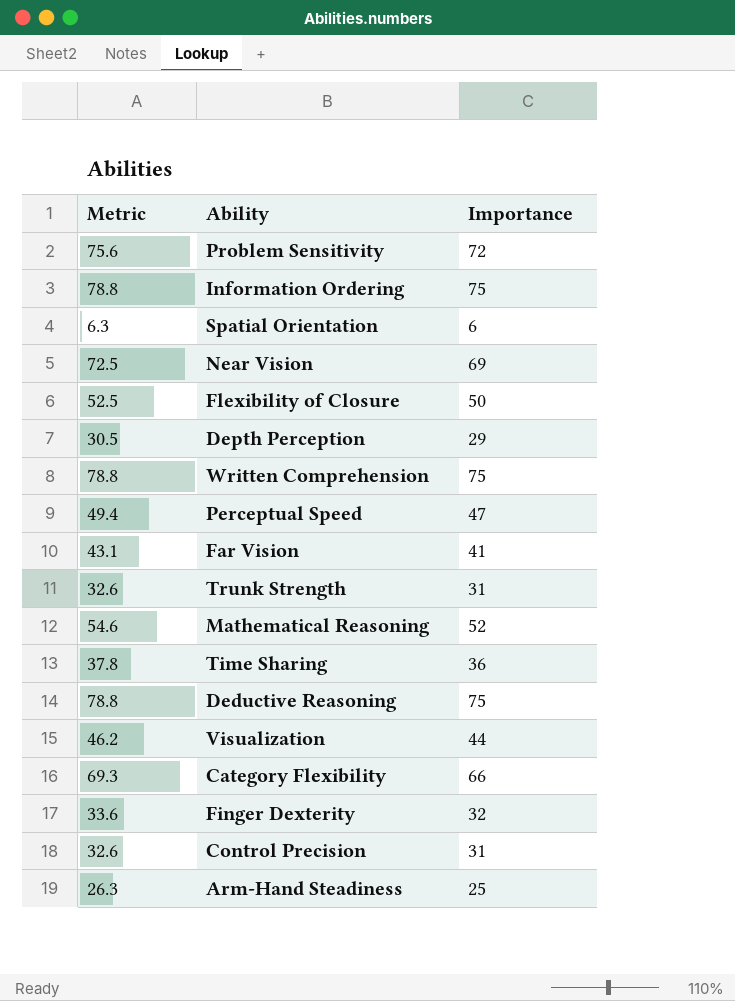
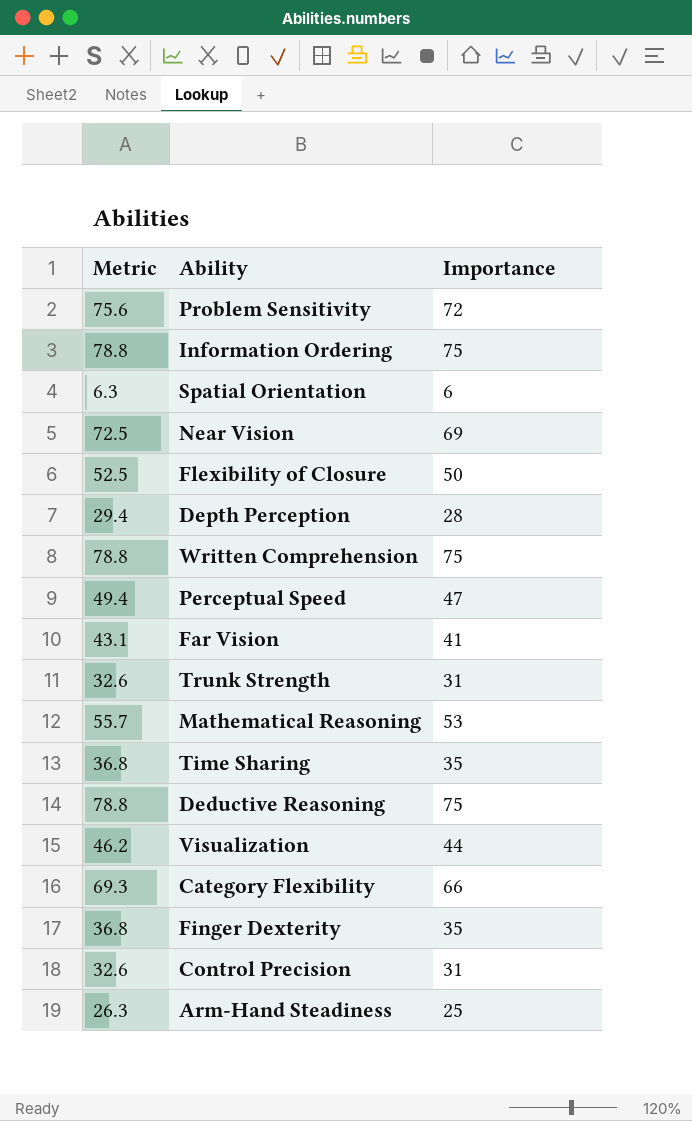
Depth Perception | Metric: 30.5 -> 29.4
Depth Perception | Importance: 29 -> 28
Mathematical Reasoning | Metric: 54.6 -> 55.7
Mathematical Reasoning | Importance: 52 -> 53
Time Sharing | Metric: 37.8 -> 36.8
Time Sharing | Importance: 36 -> 35
Finger Dexterity | Metric: 33.6 -> 36.8
Finger Dexterity | Importance: 32 -> 35

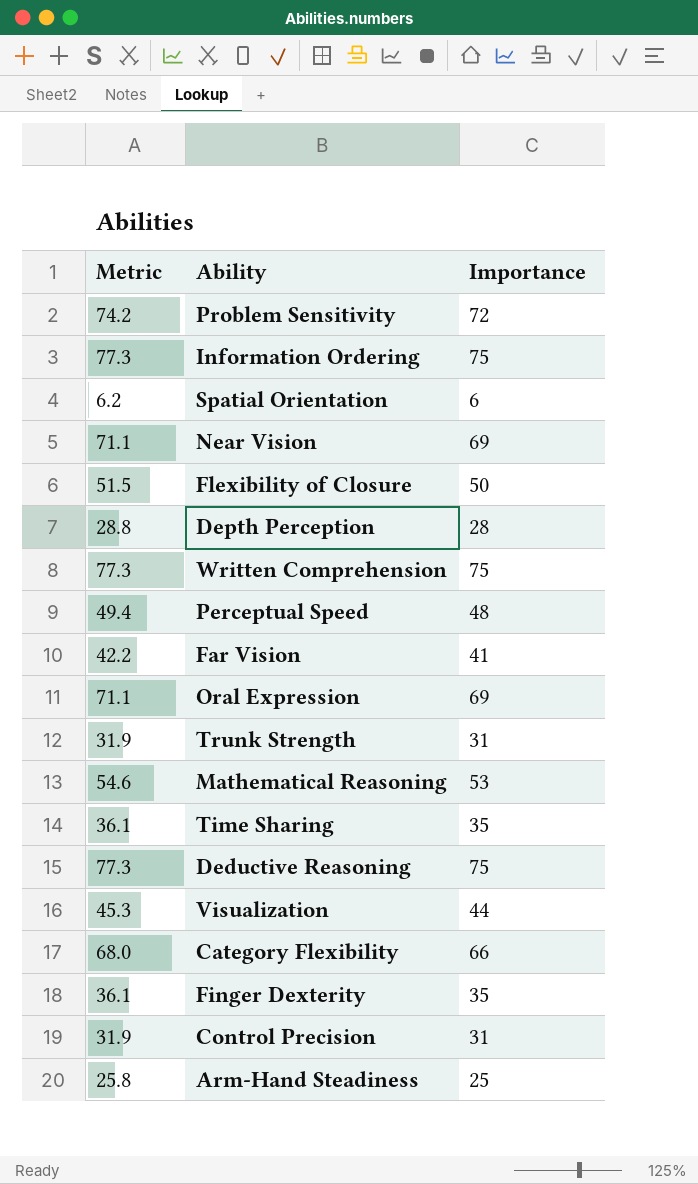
column Metric | formula: [Importance] * 1.05 -> [Importance] * 1.03
Perceptual Speed | Importance: 47 -> 48
row Oral Expression: none -> 71.1 | 69

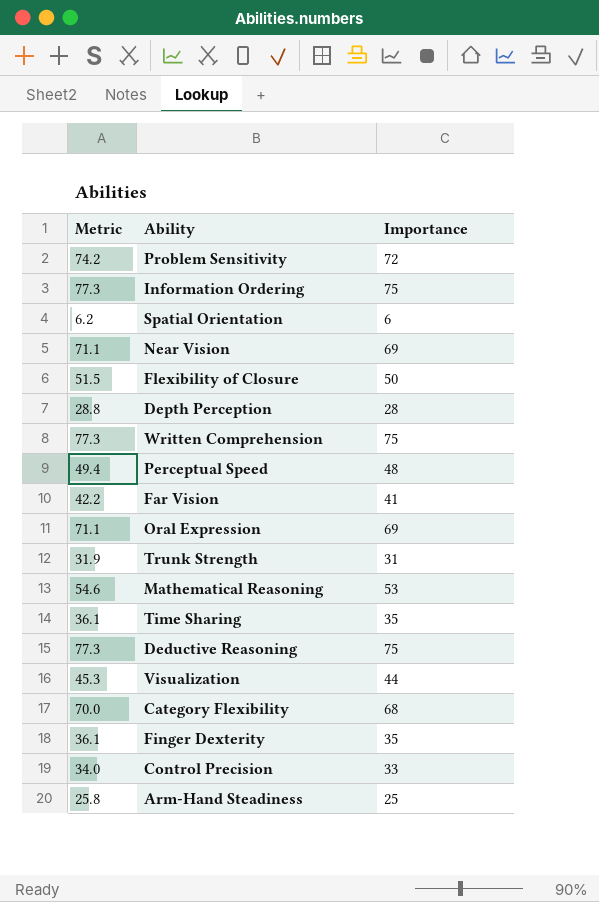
Category Flexibility | Metric: 68.0 -> 70.0
Category Flexibility | Importance: 66 -> 68
Control Precision | Metric: 31.9 -> 34.0
Control Precision | Importance: 31 -> 33

